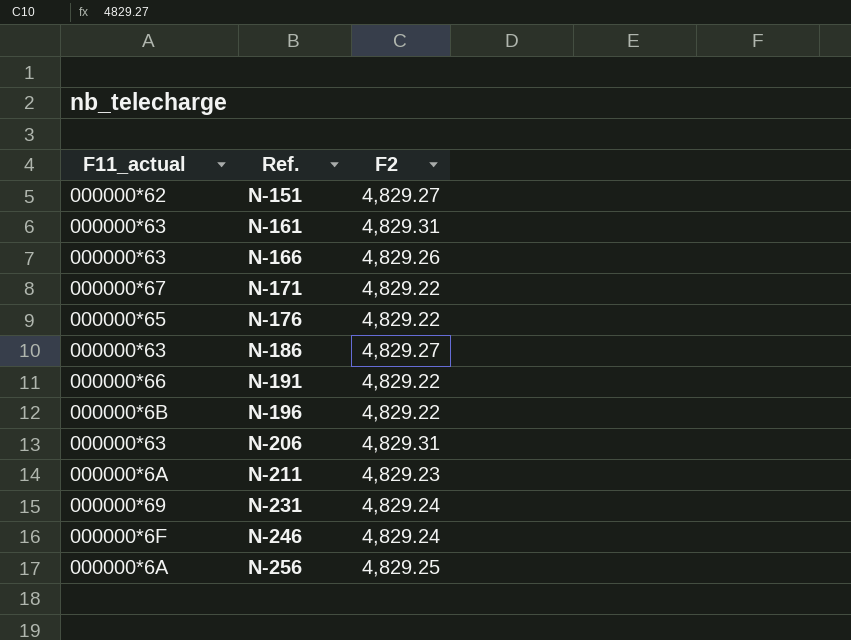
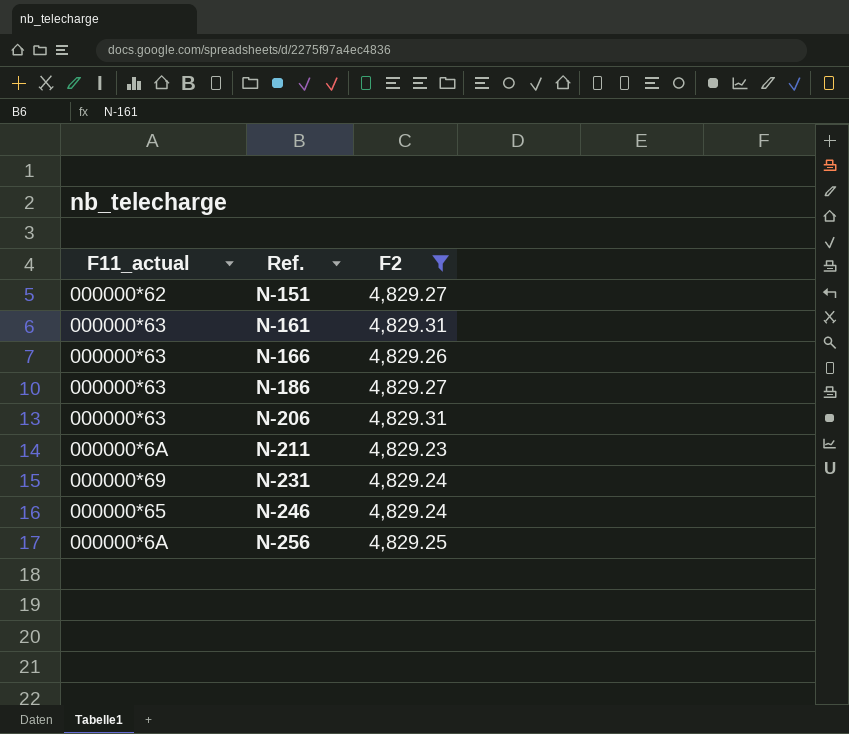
filter: none -> F2 != 4,829.22
N-246 | F11_actual: 000000*6F -> 000000*65

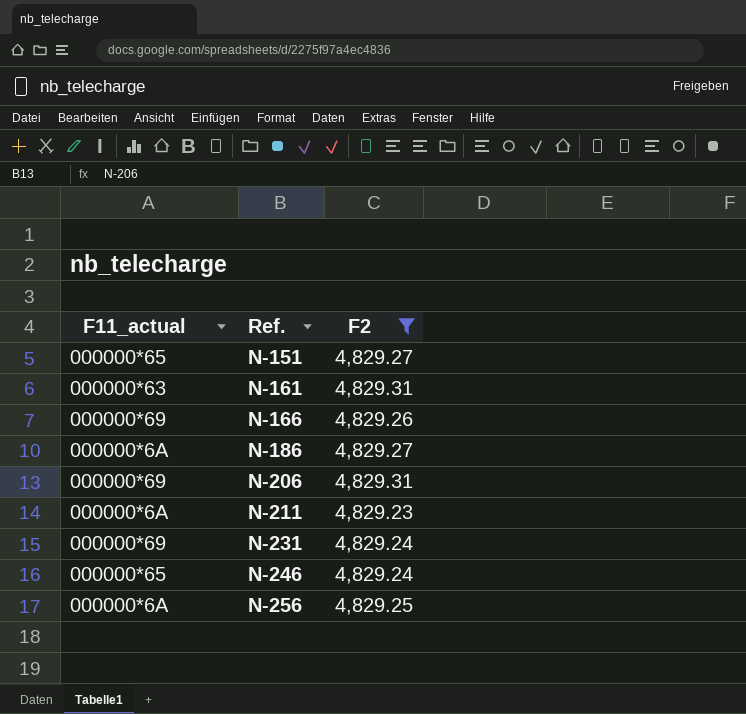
N-151 | F11_actual: 000000*62 -> 000000*65
N-166 | F11_actual: 000000*63 -> 000000*69
N-186 | F11_actual: 000000*63 -> 000000*6A
N-206 | F11_actual: 000000*63 -> 000000*69

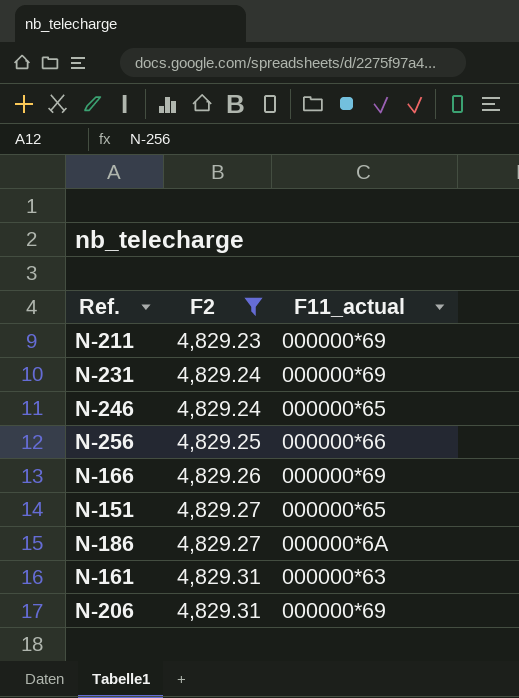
row order: Ref. ascending -> F2 ascending
column F11_actual | position: 1 -> 3
N-211 | F11_actual: 000000*6A -> 000000*69
N-256 | F11_actual: 000000*6A -> 000000*66

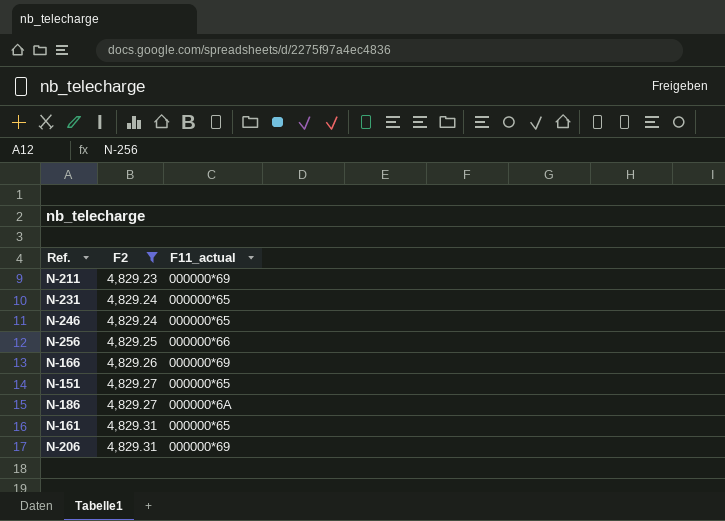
N-231 | F11_actual: 000000*69 -> 000000*65
N-161 | F11_actual: 000000*63 -> 000000*65

